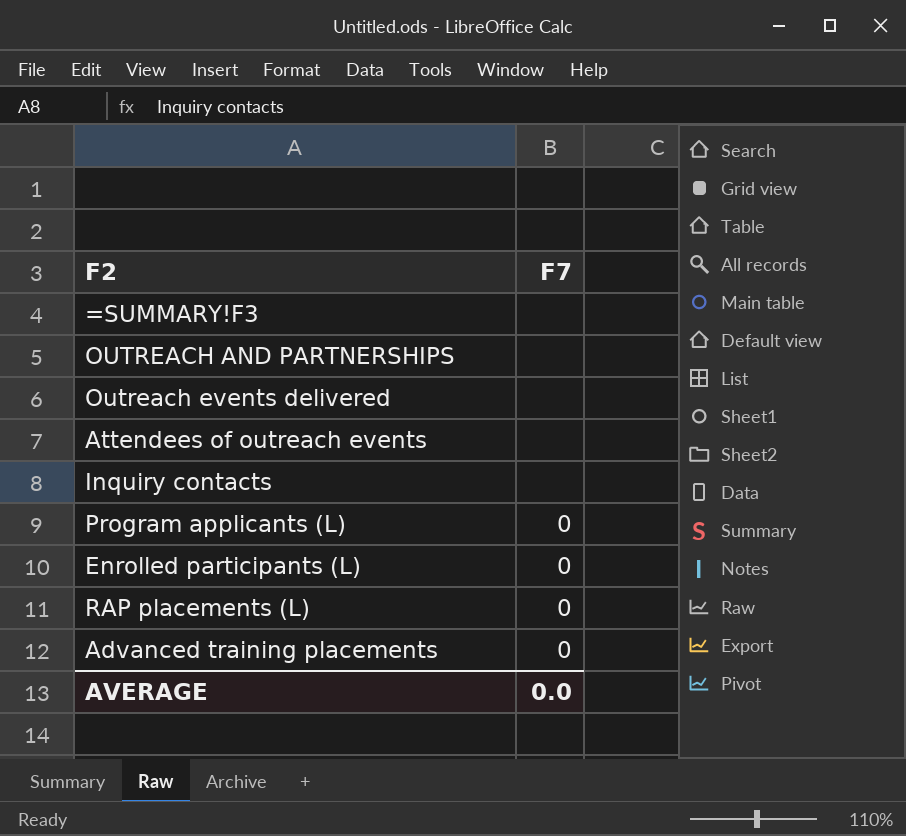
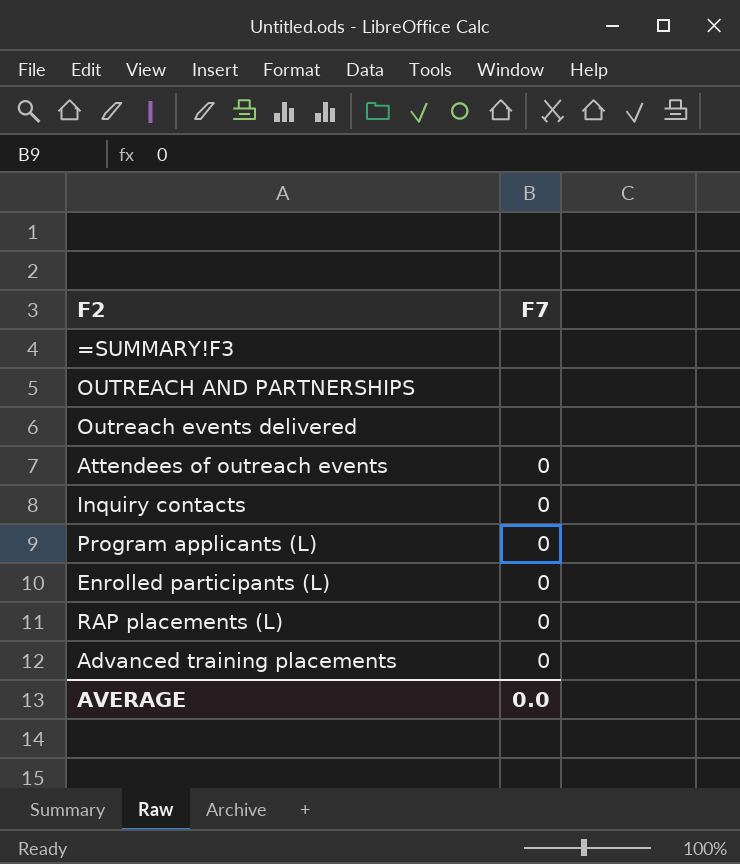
Attendees of outreach events | F7: none -> 0
Inquiry contacts | F7: none -> 0

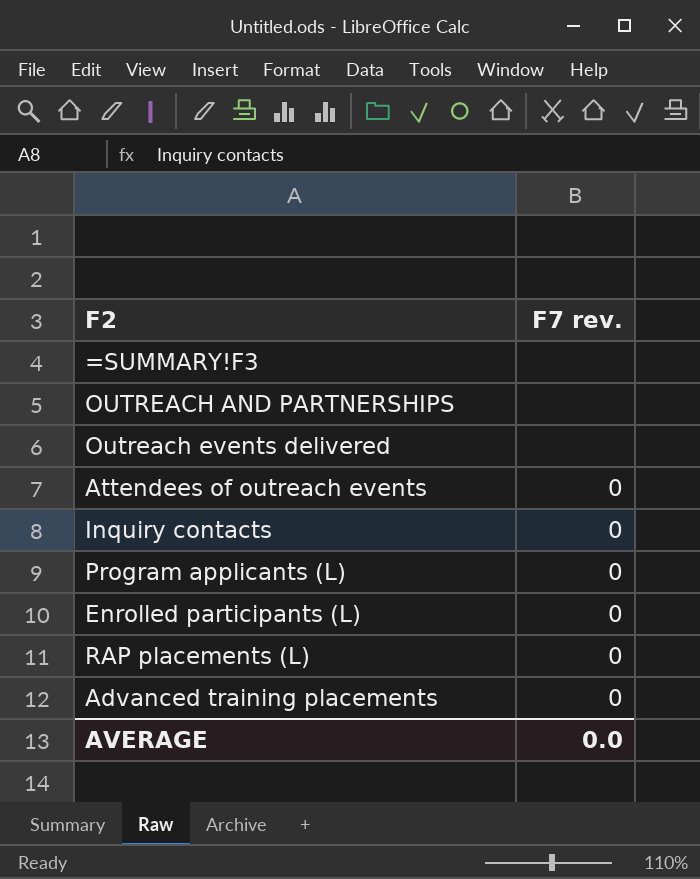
column name: F7 -> F7 rev.

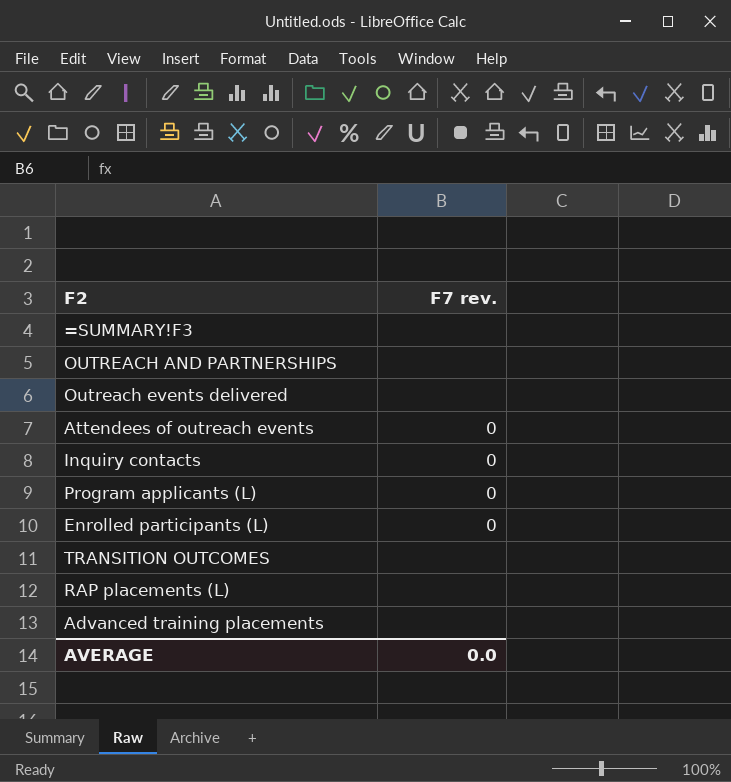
row TRANSITION OUTCOMES: none -> none
RAP placements (L) | F7 rev.: 0 -> none
Advanced training placements | F7 rev.: 0 -> none

